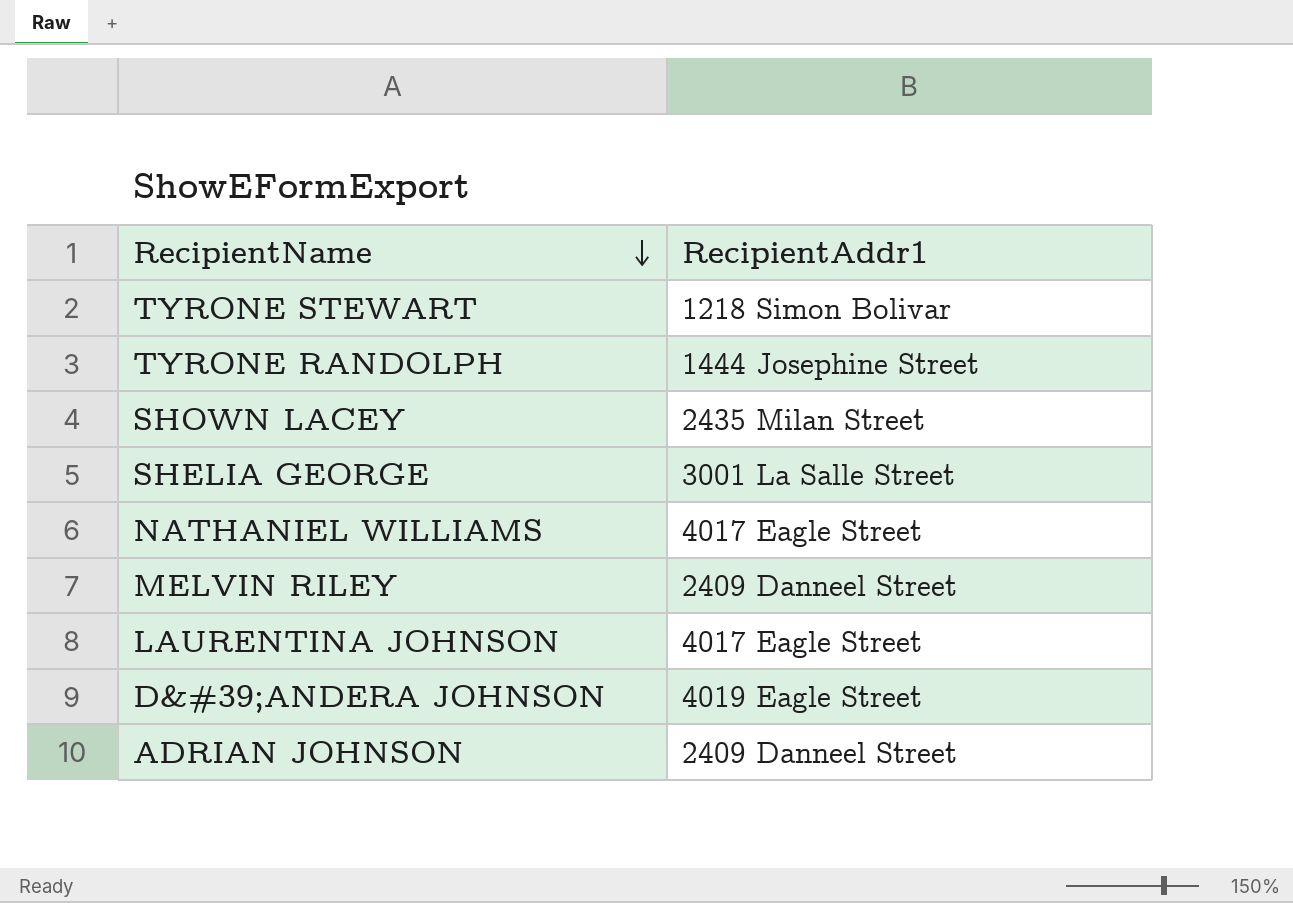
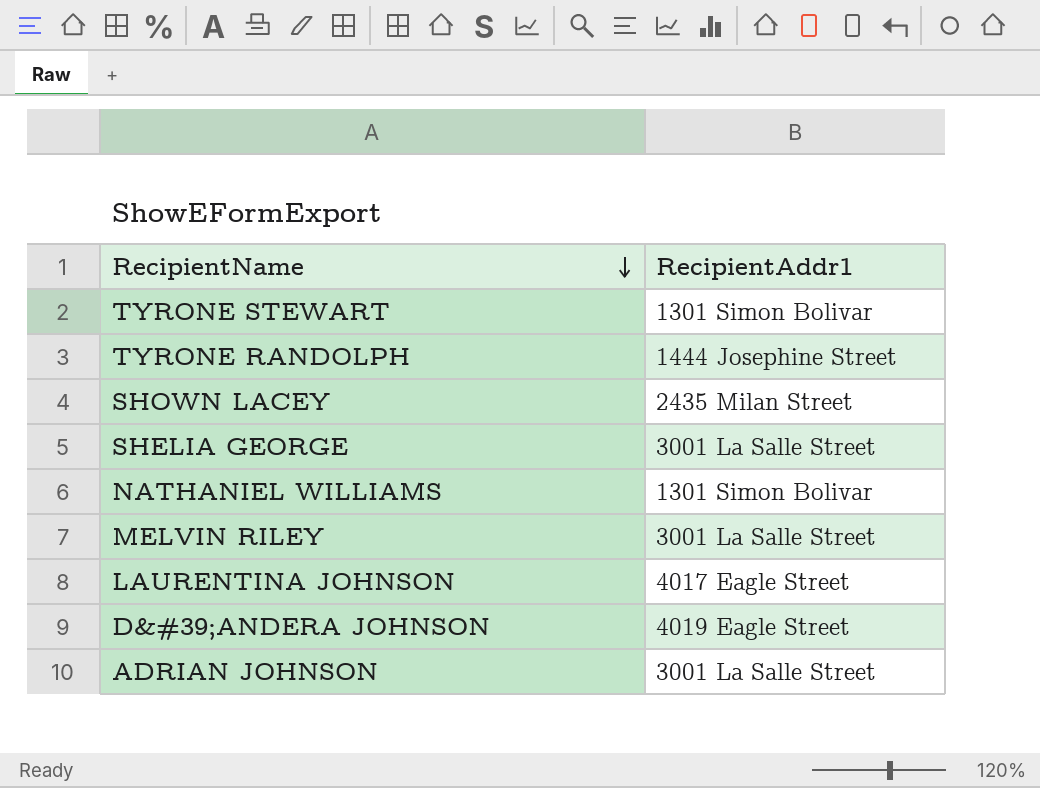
TYRONE STEWART | RecipientAddr1: 1218 Simon Bolivar -> 1301 Simon Bolivar
NATHANIEL WILLIAMS | RecipientAddr1: 4017 Eagle Street -> 1301 Simon Bolivar
MELVIN RILEY | RecipientAddr1: 2409 Danneel Street -> 3001 La Salle Street
ADRIAN JOHNSON | RecipientAddr1: 2409 Danneel Street -> 3001 La Salle Street

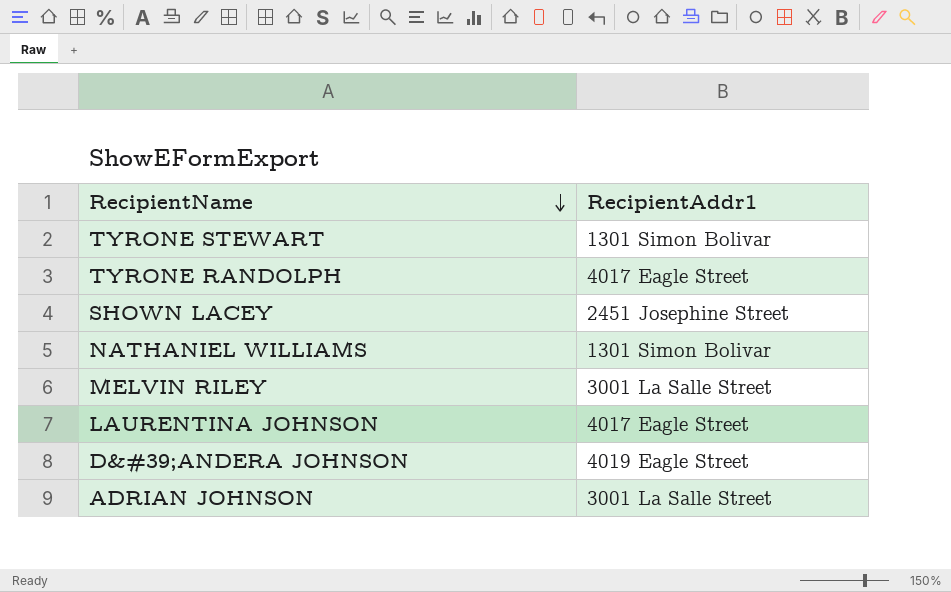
row SHELIA GEORGE: 3001 La Salle Street -> none
TYRONE RANDOLPH | RecipientAddr1: 1444 Josephine Street -> 4017 Eagle Street
SHOWN LACEY | RecipientAddr1: 2435 Milan Street -> 2451 Josephine Street

